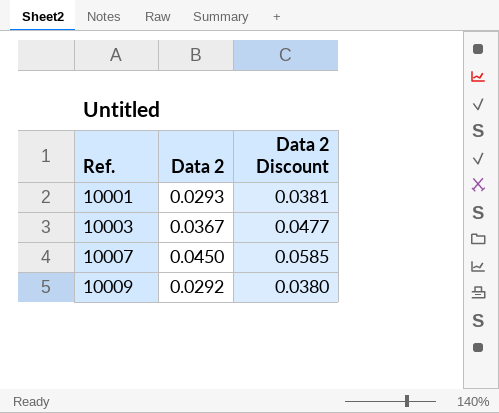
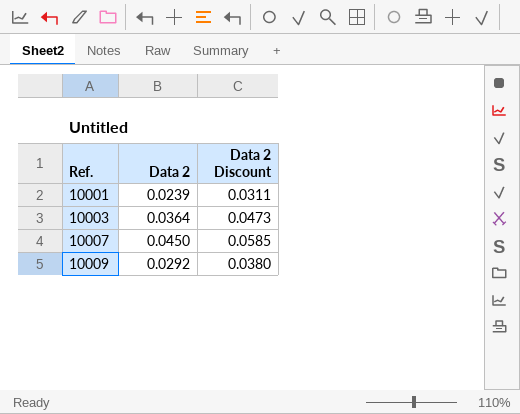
10001 | Data 2: 0.0293 -> 0.0239
10001 | Data 2 Discount: 0.0381 -> 0.0311
10003 | Data 2: 0.0367 -> 0.0364
10003 | Data 2 Discount: 0.0477 -> 0.0473

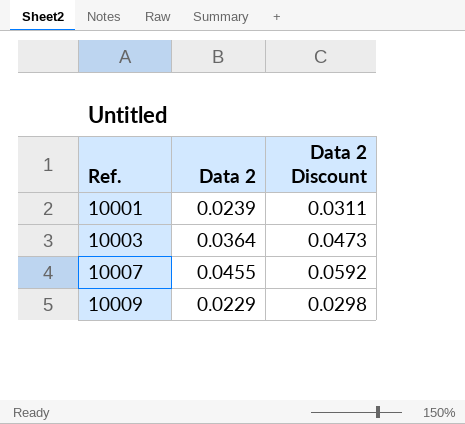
10007 | Data 2: 0.0450 -> 0.0455
10007 | Data 2 Discount: 0.0585 -> 0.0592
10009 | Data 2: 0.0292 -> 0.0229
10009 | Data 2 Discount: 0.0380 -> 0.0298

